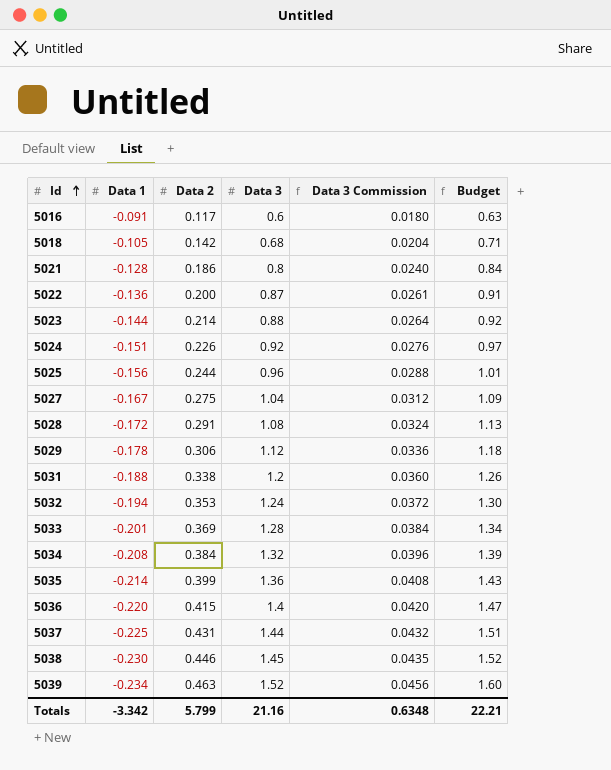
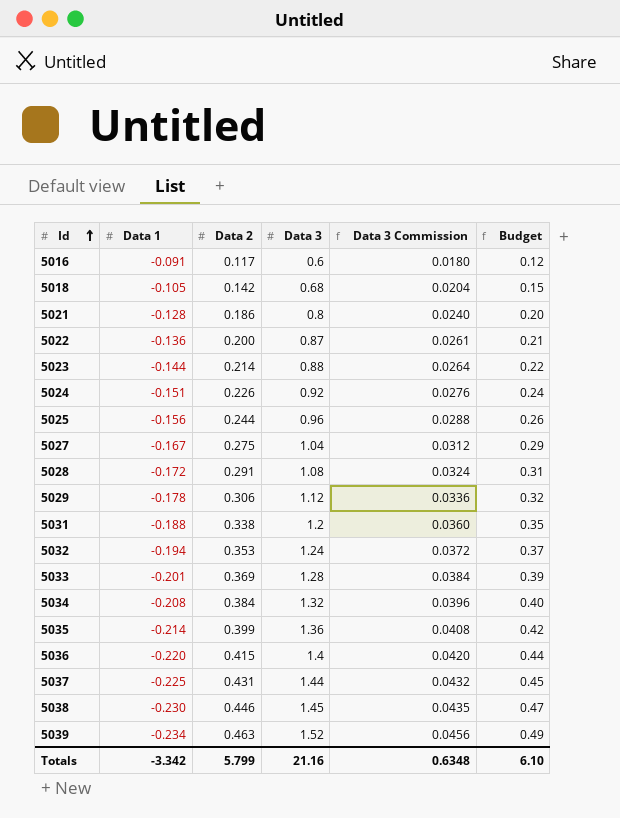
column Budget | formula: [Data 3] * 1.05 -> [Data 2] * 1.05
Totals | Budget: 22.21 -> 6.10

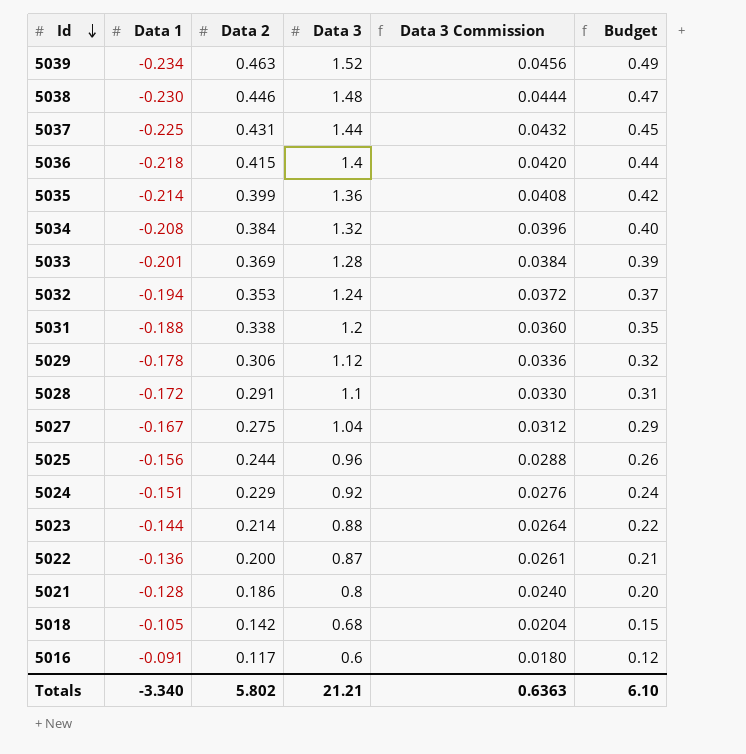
row order: Id ascending -> Id descending
5038 | Data 3: 1.45 -> 1.48
5038 | Data 3 Commission: 0.0435 -> 0.0444
5036 | Data 1: -0.220 -> -0.218
5028 | Data 3: 1.08 -> 1.1
5028 | Data 3 Commission: 0.0324 -> 0.0330
5024 | Data 2: 0.226 -> 0.229
Totals | Data 1: -3.342 -> -3.340
Totals | Data 2: 5.799 -> 5.802
Totals | Data 3: 21.16 -> 21.21
Totals | Data 3 Commission: 0.6348 -> 0.6363

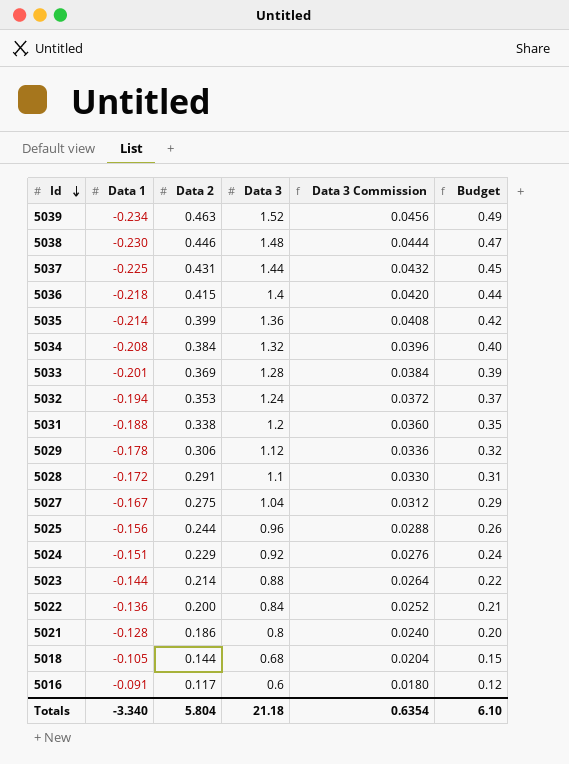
5022 | Data 3: 0.87 -> 0.84
5022 | Data 3 Commission: 0.0261 -> 0.0252
5018 | Data 2: 0.142 -> 0.144
Totals | Data 2: 5.802 -> 5.804
Totals | Data 3: 21.21 -> 21.18
Totals | Data 3 Commission: 0.6363 -> 0.6354

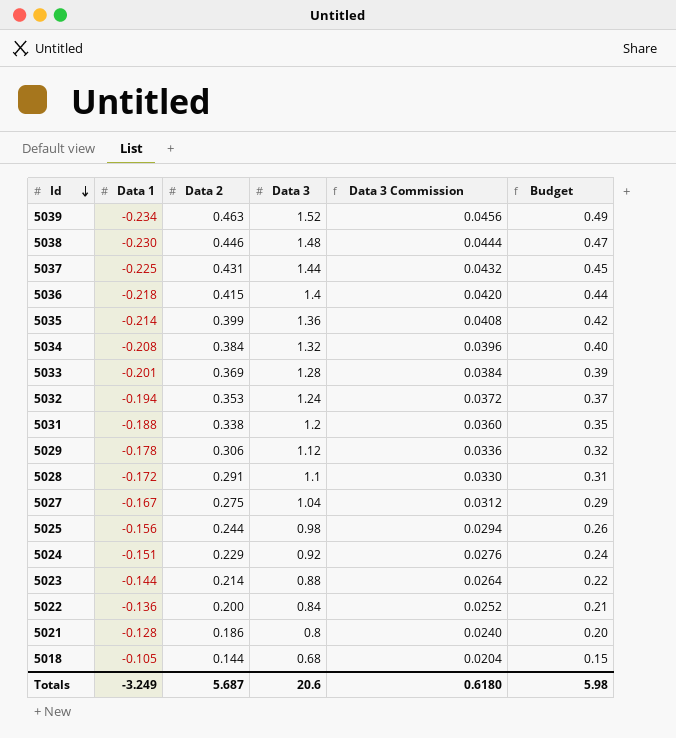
row 5016: -0.091 | 0.117 | 0.6 | 0.0180 | 0.12 -> none
5025 | Data 3: 0.96 -> 0.98
5025 | Data 3 Commission: 0.0288 -> 0.0294
Totals | Data 1: -3.340 -> -3.249
Totals | Data 2: 5.804 -> 5.687
Totals | Data 3: 21.18 -> 20.6
Totals | Data 3 Commission: 0.6354 -> 0.6180
Totals | Budget: 6.10 -> 5.98

